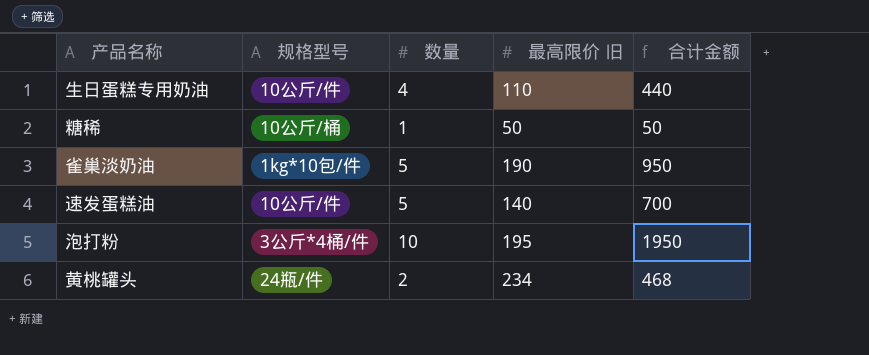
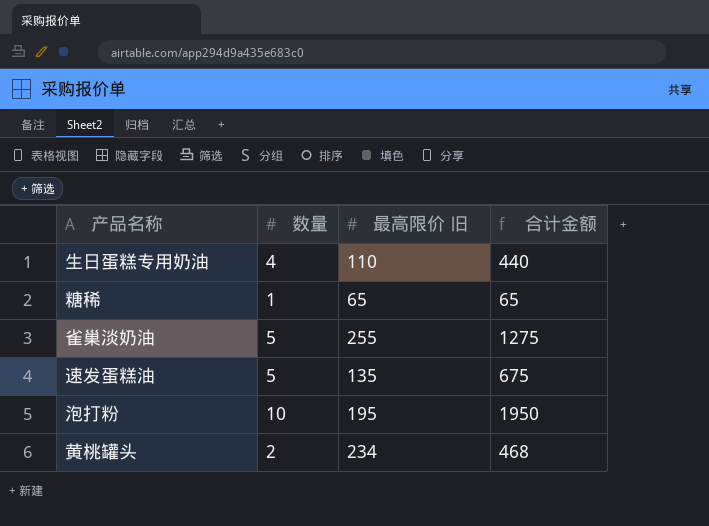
column 规格型号 | position: 2 -> none
糖稀 | 最高限价 旧: 50 -> 65
糖稀 | 合计金额: 50 -> 65
雀巢淡奶油 | 最高限价 旧: 190 -> 255
雀巢淡奶油 | 合计金额: 950 -> 1275
速发蛋糕油 | 最高限价 旧: 140 -> 135
速发蛋糕油 | 合计金额: 700 -> 675

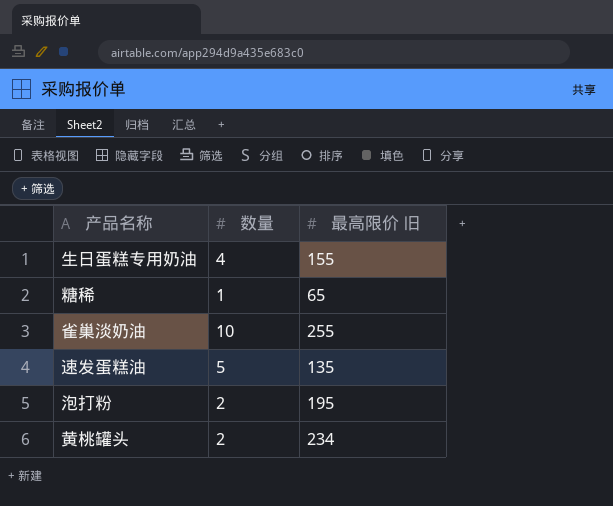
column 合计金额 | formula: [数量] * [最高限价 旧] -> none
生日蛋糕专用奶油 | 最高限价 旧: 110 -> 155
雀巢淡奶油 | 数量: 5 -> 10
泡打粉 | 数量: 10 -> 2

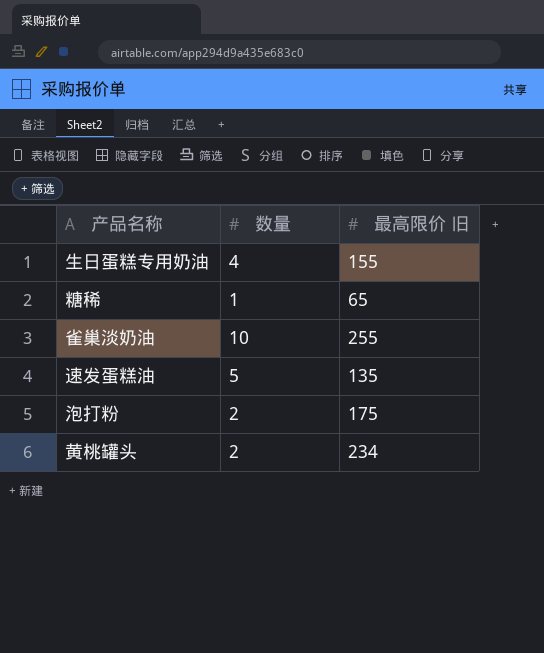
泡打粉 | 最高限价 旧: 195 -> 175

